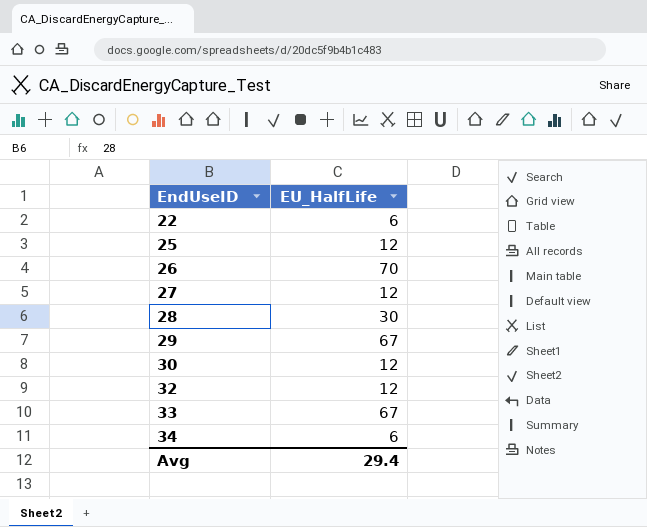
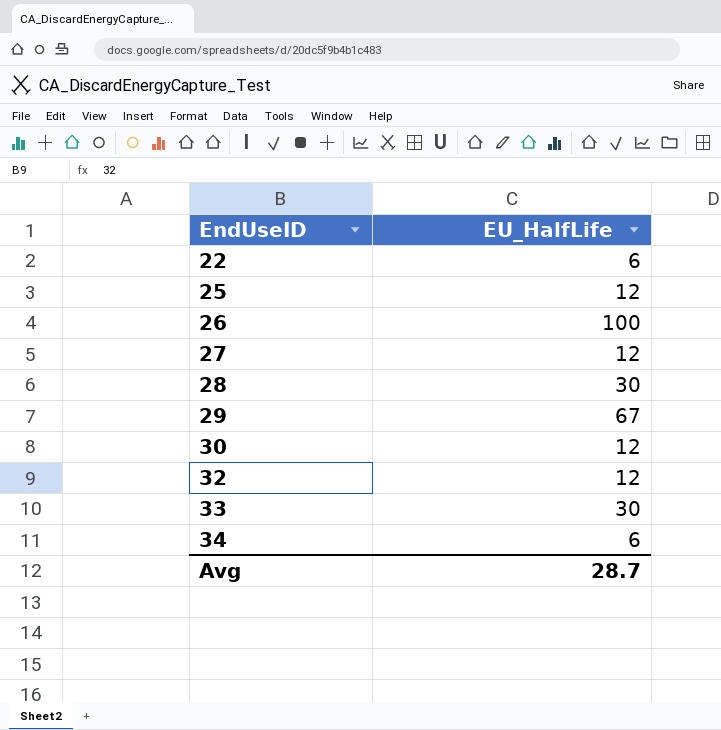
26 | EU_HalfLife: 70 -> 100
33 | EU_HalfLife: 67 -> 30
Avg | EU_HalfLife: 29.4 -> 28.7

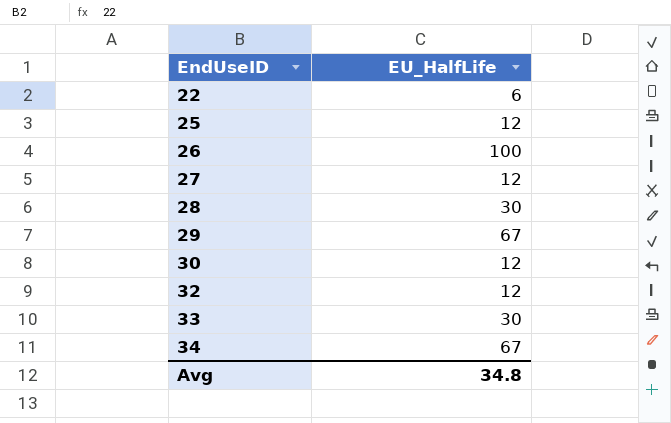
34 | EU_HalfLife: 6 -> 67
Avg | EU_HalfLife: 28.7 -> 34.8

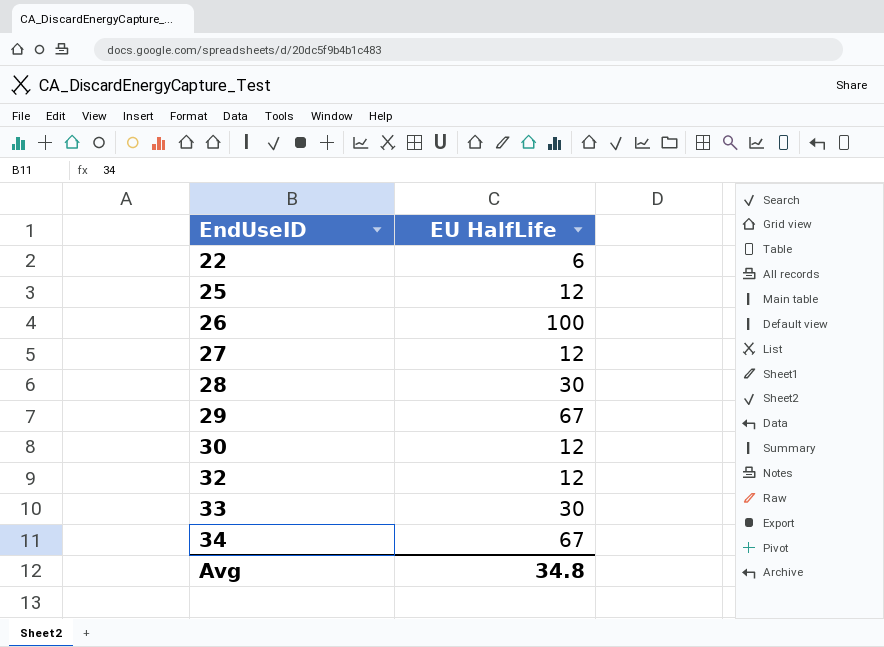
column name: EU_HalfLife -> EU HalfLife

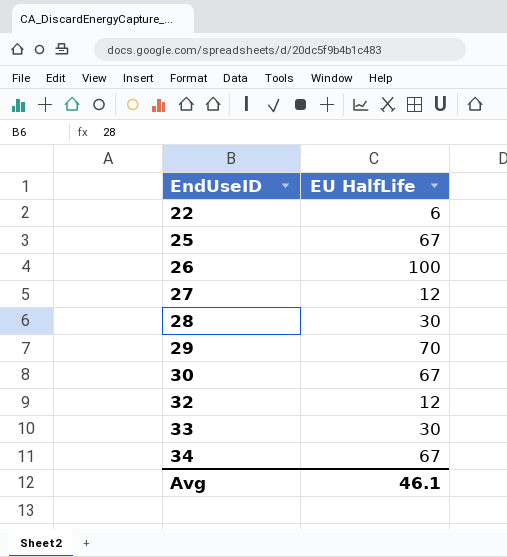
25 | EU HalfLife: 12 -> 67
29 | EU HalfLife: 67 -> 70
30 | EU HalfLife: 12 -> 67
Avg | EU HalfLife: 34.8 -> 46.1

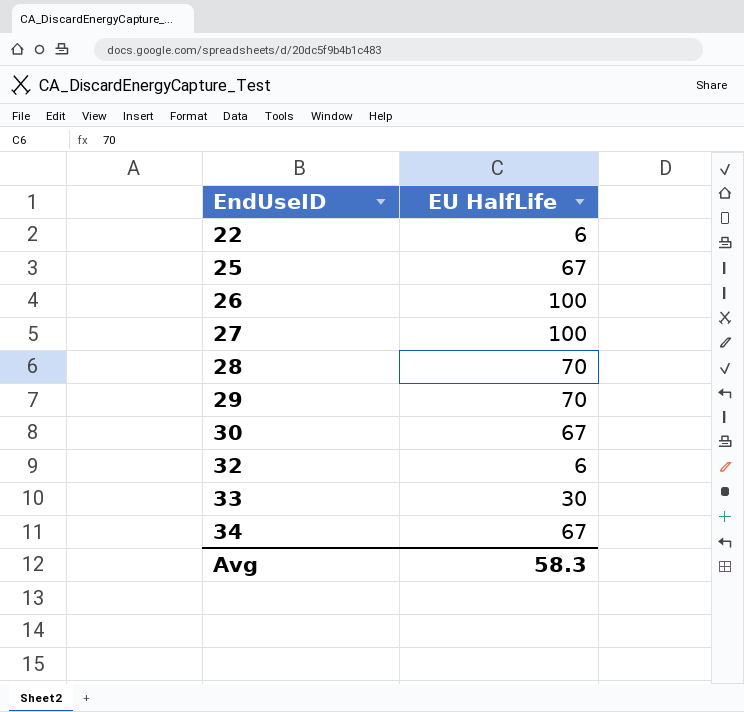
27 | EU HalfLife: 12 -> 100
28 | EU HalfLife: 30 -> 70
32 | EU HalfLife: 12 -> 6
Avg | EU HalfLife: 46.1 -> 58.3

